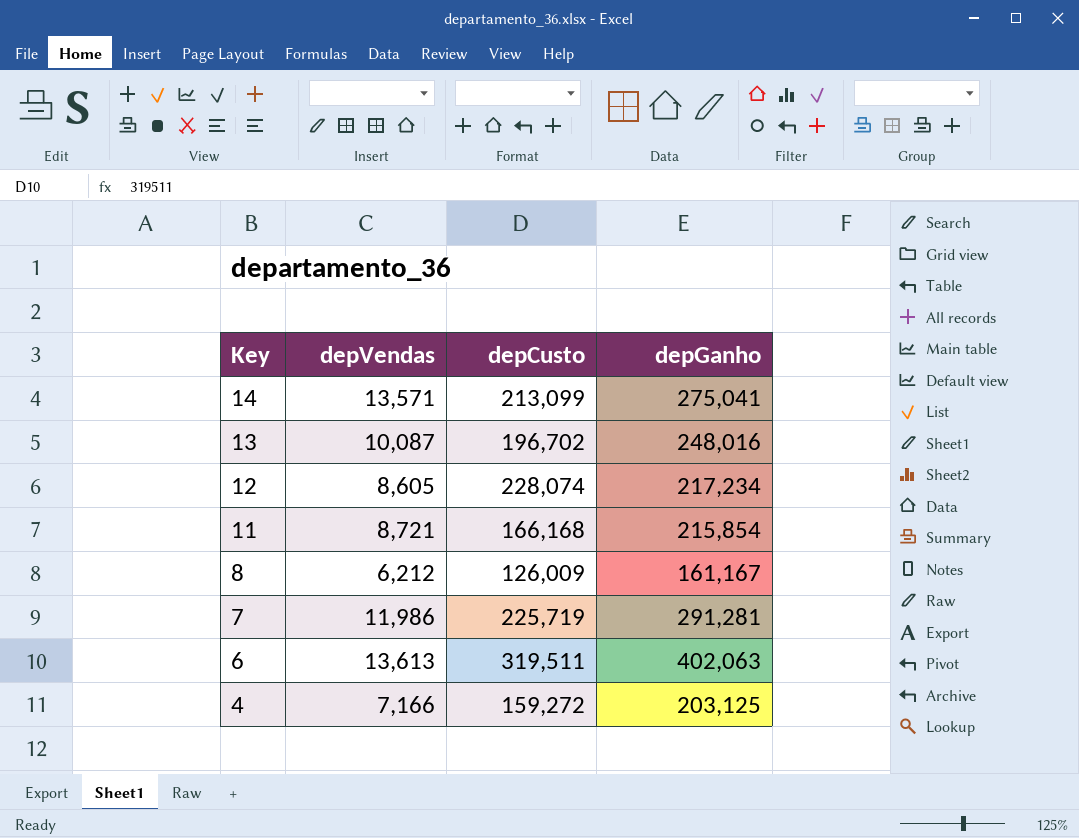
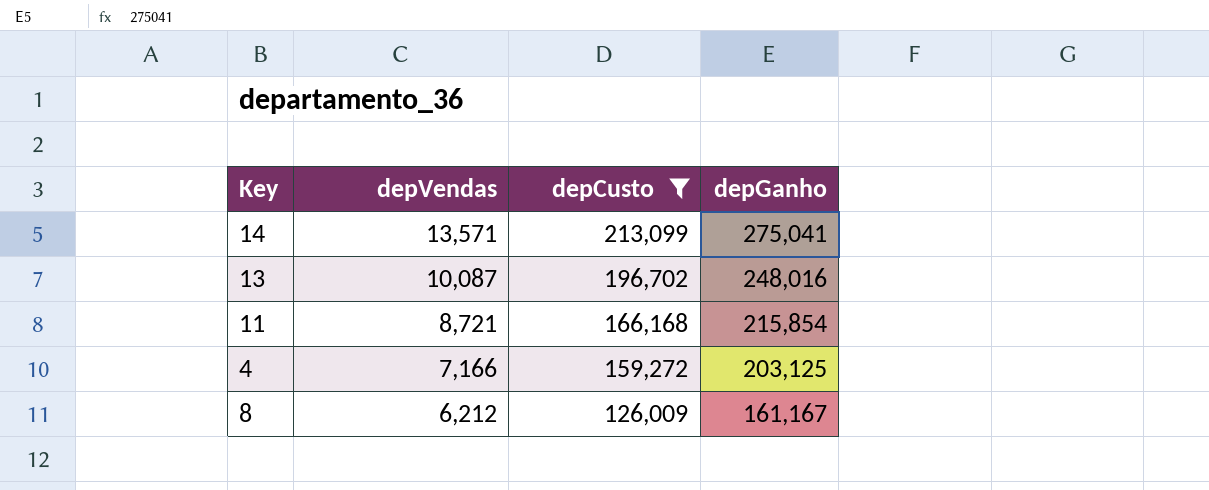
filter: none -> depCusto <= 213,099
row order: Key descending -> depVendas descending

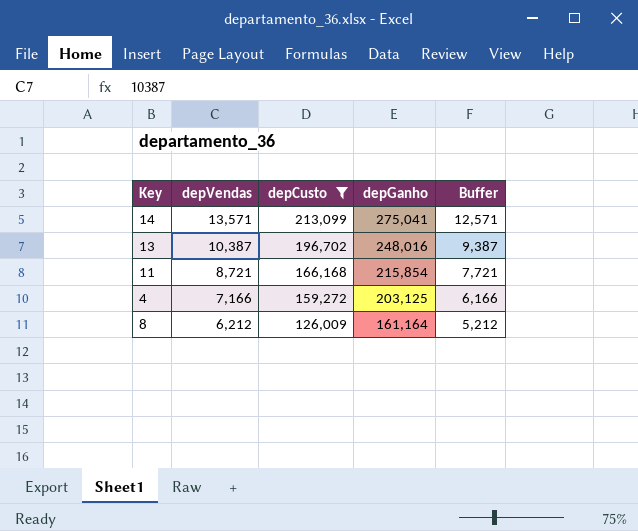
column Buffer | formula: none -> [depVendas] - 1000
13 | depVendas: 10,087 -> 10,387
8 | depGanho: 161,167 -> 161,164

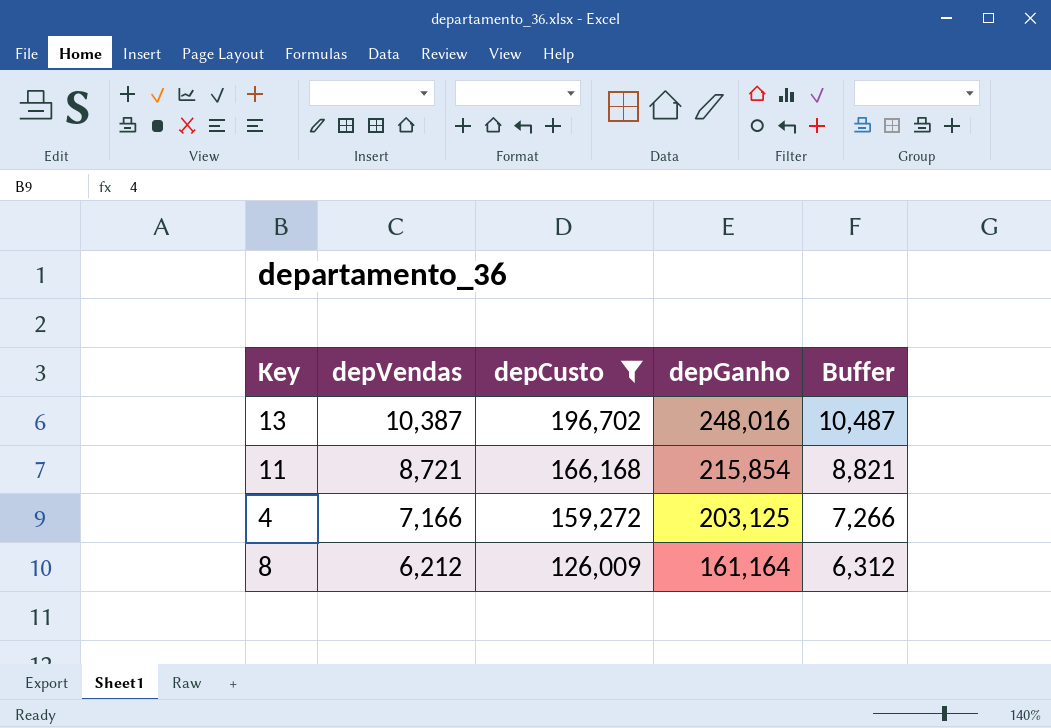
column Buffer | formula: [depVendas] - 1000 -> [depVendas] + 100
row 14: 13,571 | 213,099 | 275,041 | 12,571 -> none

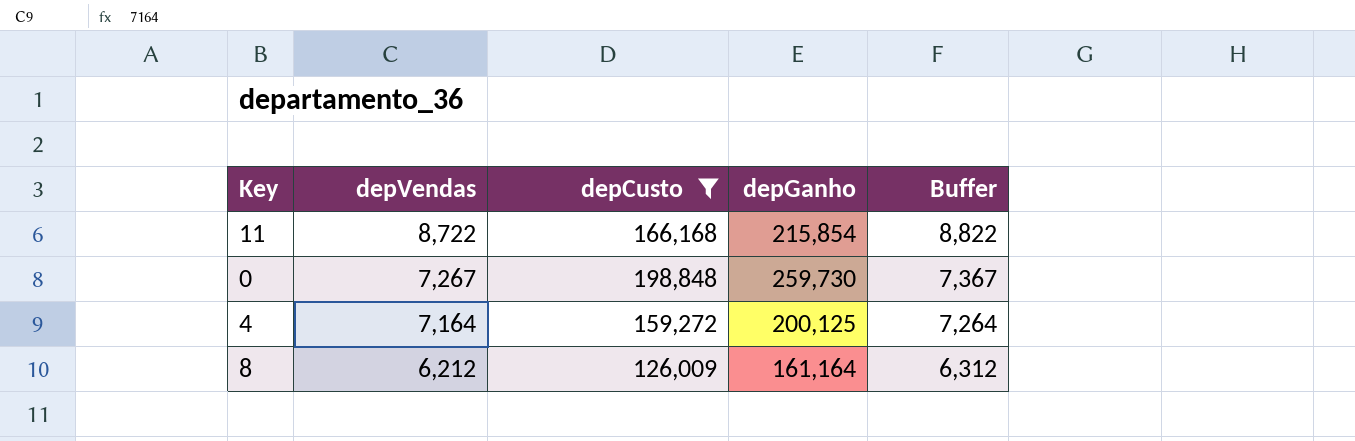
row 13: 10,387 | 196,702 | 248,016 | 10,487 -> none
11 | depVendas: 8,721 -> 8,722
11 | Buffer: 8,821 -> 8,822
row 0: none -> 7,267 | 198,848 | 259,730 | 7,367
4 | depVendas: 7,166 -> 7,164
4 | depGanho: 203,125 -> 200,125
4 | Buffer: 7,266 -> 7,264

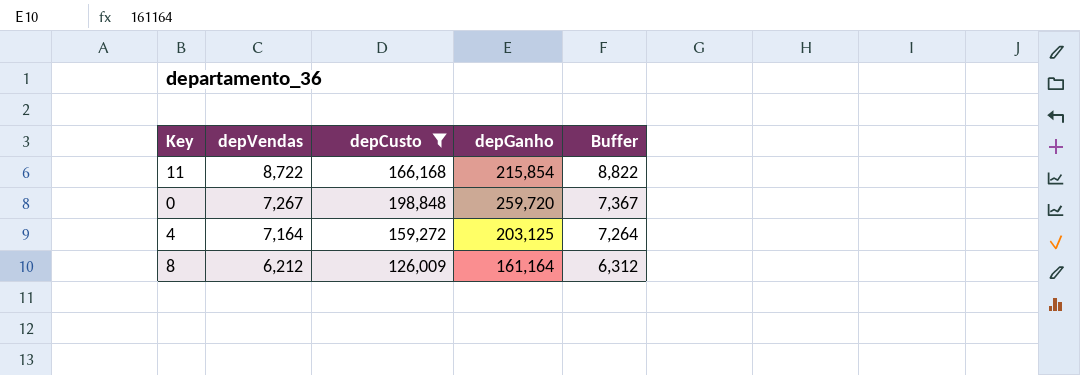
0 | depGanho: 259,730 -> 259,720
4 | depGanho: 200,125 -> 203,125

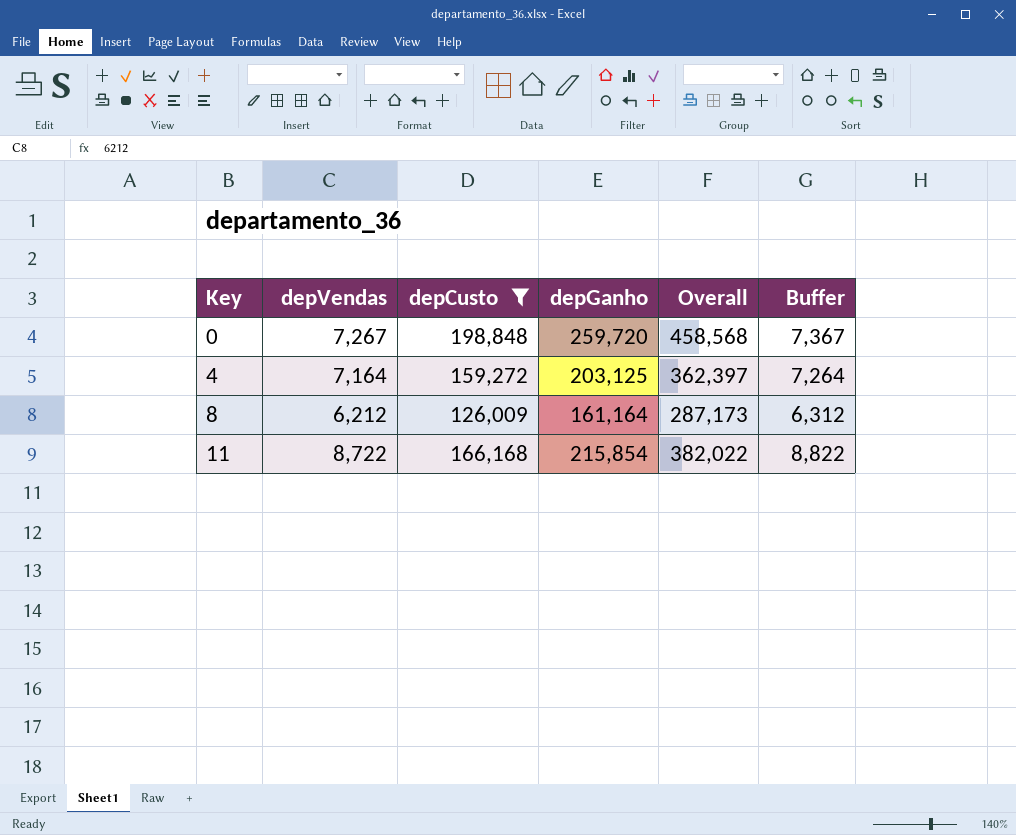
row order: depVendas descending -> Key ascending
column Overall | formula: none -> [depCusto] + [depGanho]

